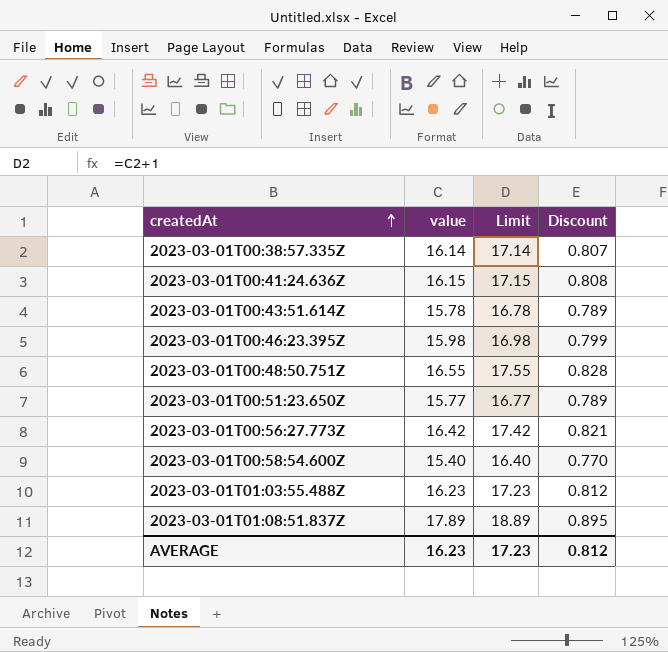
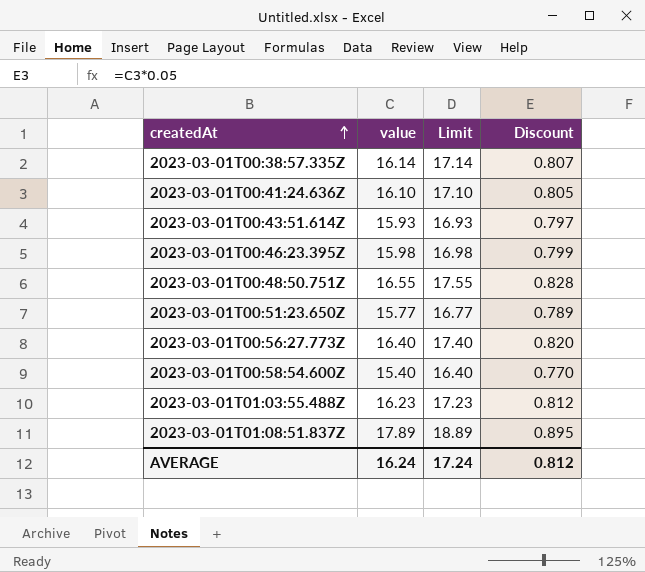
2023-03-01T00:41:24.636Z | value: 16.15 -> 16.10
2023-03-01T00:41:24.636Z | Limit: 17.15 -> 17.10
2023-03-01T00:41:24.636Z | Discount: 0.808 -> 0.805
2023-03-01T00:43:51.614Z | value: 15.78 -> 15.93
2023-03-01T00:43:51.614Z | Limit: 16.78 -> 16.93
2023-03-01T00:43:51.614Z | Discount: 0.789 -> 0.797
2023-03-01T00:56:27.773Z | value: 16.42 -> 16.40
2023-03-01T00:56:27.773Z | Limit: 17.42 -> 17.40
2023-03-01T00:56:27.773Z | Discount: 0.821 -> 0.820
AVERAGE | value: 16.23 -> 16.24
AVERAGE | Limit: 17.23 -> 17.24

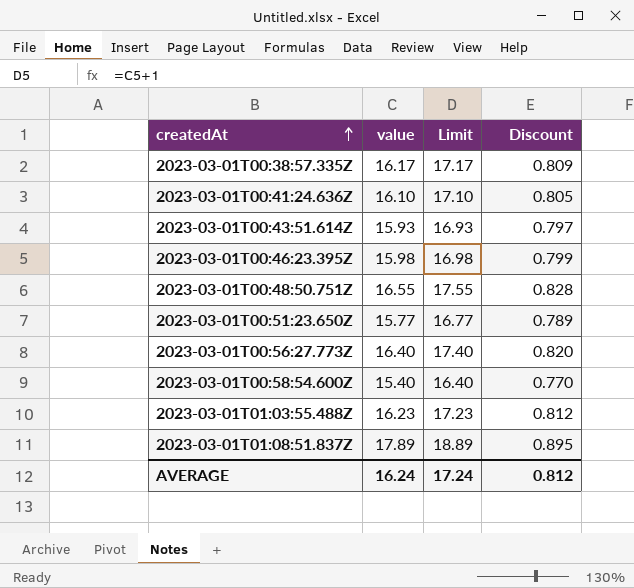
2023-03-01T00:38:57.335Z | value: 16.14 -> 16.17
2023-03-01T00:38:57.335Z | Limit: 17.14 -> 17.17
2023-03-01T00:38:57.335Z | Discount: 0.807 -> 0.809

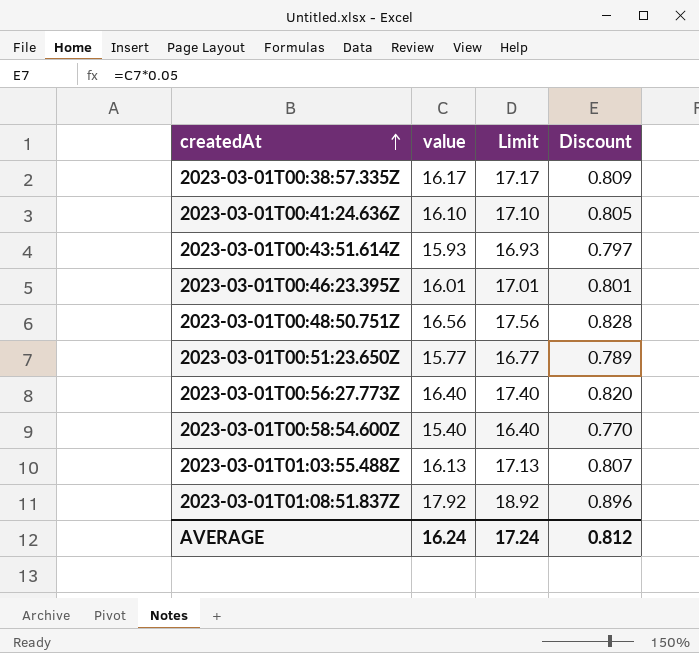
2023-03-01T00:46:23.395Z | value: 15.98 -> 16.01
2023-03-01T00:46:23.395Z | Limit: 16.98 -> 17.01
2023-03-01T00:46:23.395Z | Discount: 0.799 -> 0.801
2023-03-01T00:48:50.751Z | value: 16.55 -> 16.56
2023-03-01T00:48:50.751Z | Limit: 17.55 -> 17.56
2023-03-01T01:03:55.488Z | value: 16.23 -> 16.13
2023-03-01T01:03:55.488Z | Limit: 17.23 -> 17.13
2023-03-01T01:03:55.488Z | Discount: 0.812 -> 0.807
2023-03-01T01:08:51.837Z | value: 17.89 -> 17.92
2023-03-01T01:08:51.837Z | Limit: 18.89 -> 18.92
2023-03-01T01:08:51.837Z | Discount: 0.895 -> 0.896

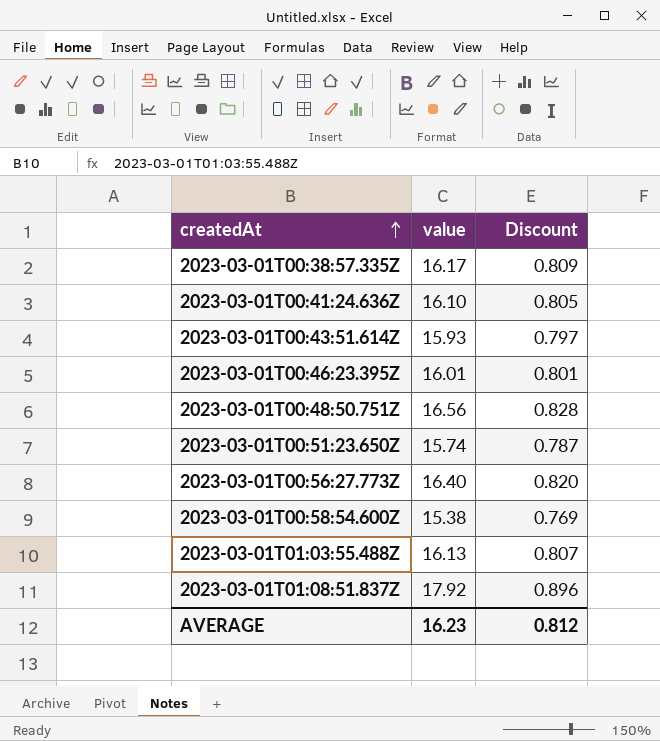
column Limit | formula: [value] + 1 -> none
2023-03-01T00:51:23.650Z | value: 15.77 -> 15.74
2023-03-01T00:51:23.650Z | Discount: 0.789 -> 0.787
2023-03-01T00:58:54.600Z | value: 15.40 -> 15.38
2023-03-01T00:58:54.600Z | Discount: 0.770 -> 0.769
AVERAGE | value: 16.24 -> 16.23

